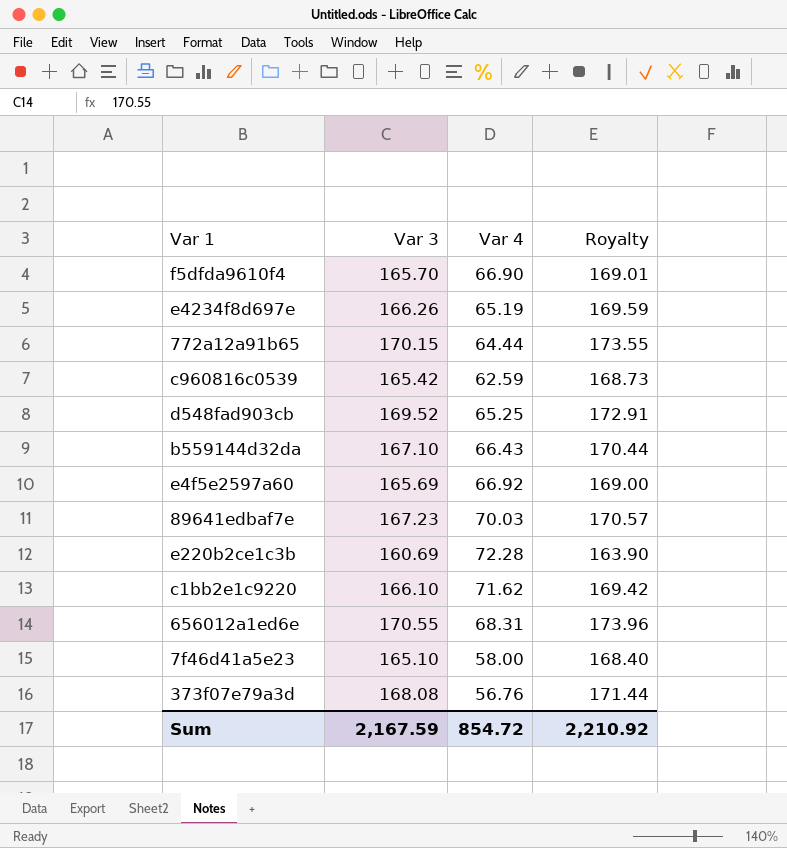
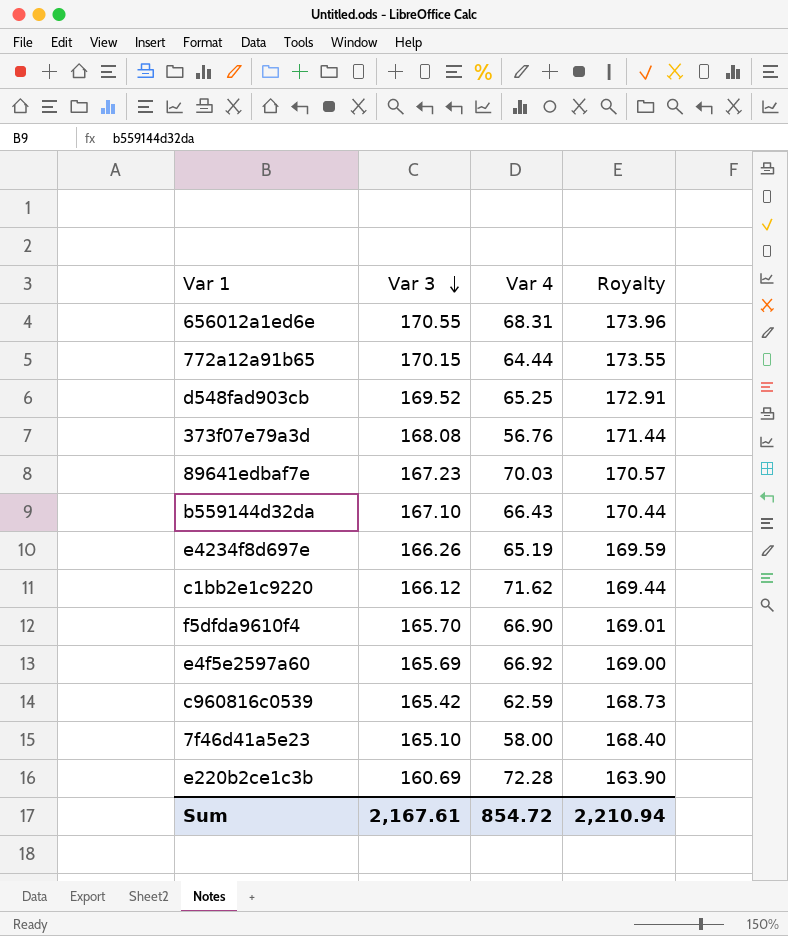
row order: none -> Var 3 descending
c1bb2e1c9220 | Var 3: 166.10 -> 166.12
c1bb2e1c9220 | Royalty: 169.42 -> 169.44
Sum | Var 3: 2,167.59 -> 2,167.61
Sum | Royalty: 2,210.92 -> 2,210.94

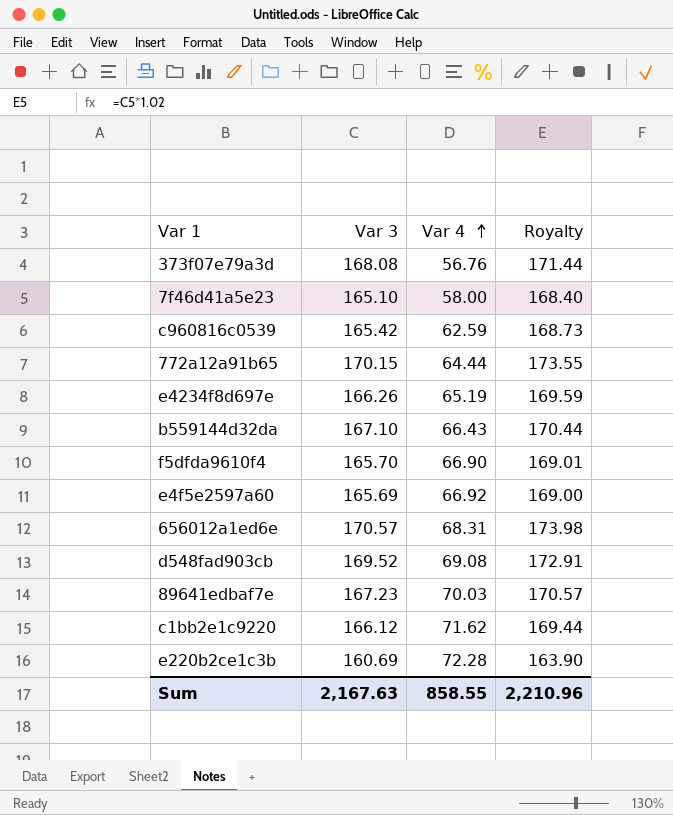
row order: Var 3 descending -> Var 4 ascending
656012a1ed6e | Var 3: 170.55 -> 170.57
656012a1ed6e | Royalty: 173.96 -> 173.98
d548fad903cb | Var 4: 65.25 -> 69.08
Sum | Var 3: 2,167.61 -> 2,167.63
Sum | Var 4: 854.72 -> 858.55
Sum | Royalty: 2,210.94 -> 2,210.96

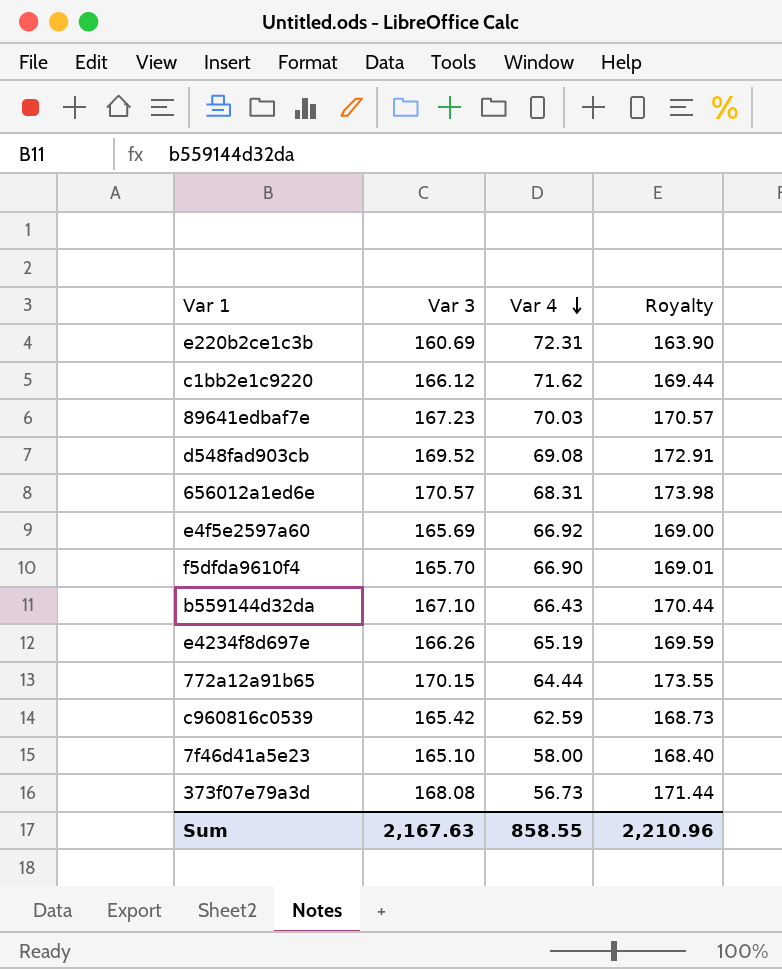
row order: Var 4 ascending -> Var 4 descending
e220b2ce1c3b | Var 4: 72.28 -> 72.31
373f07e79a3d | Var 4: 56.76 -> 56.73

